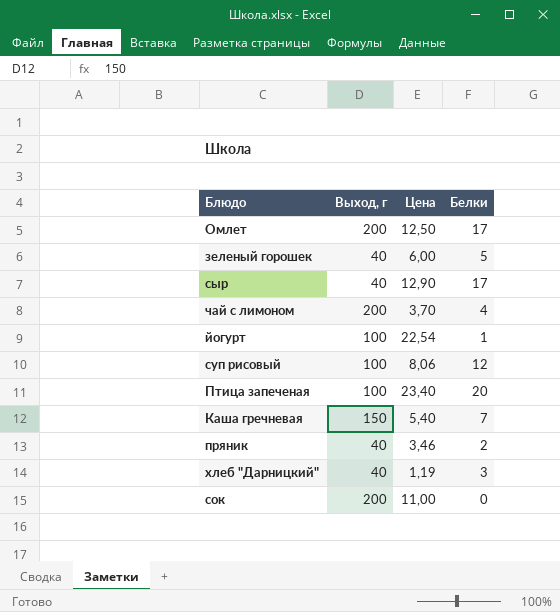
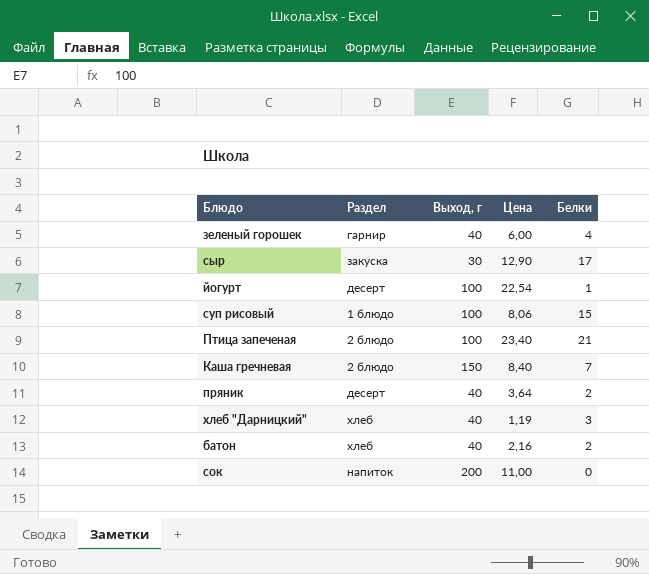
column Раздел | position: none -> 2
row Омлет: 200 | 12,50 | 17 -> none
row чай с лимоном: 200 | 3,70 | 4 -> none
зеленый горошек | Белки: 5 -> 4
сыр | Выход, г: 40 -> 30
суп рисовый | Белки: 12 -> 15
Птица запеченая | Белки: 20 -> 21
Каша гречневая | Цена: 5,40 -> 8,40
пряник | Цена: 3,46 -> 3,64
row батон: none -> хлеб | 40 | 2,16 | 2

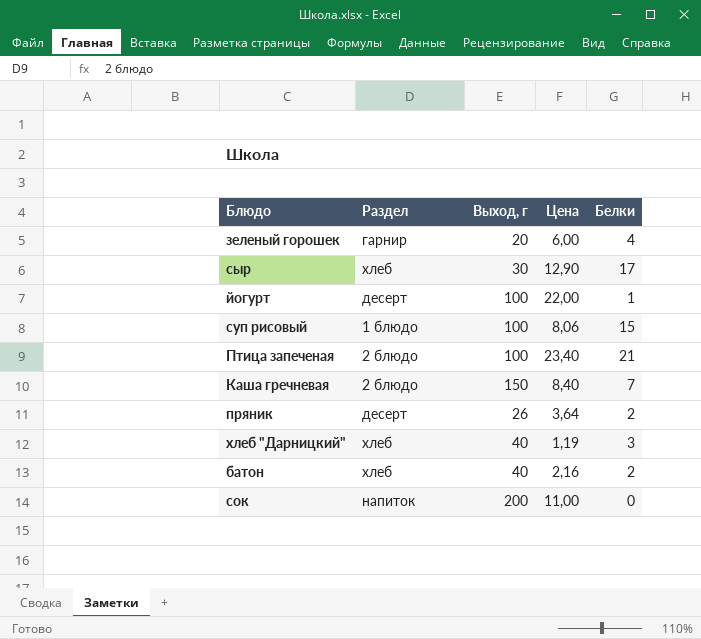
зеленый горошек | Выход, г: 40 -> 20
сыр | Раздел: закуска -> хлеб
йогурт | Цена: 22,54 -> 22,00
пряник | Выход, г: 40 -> 26

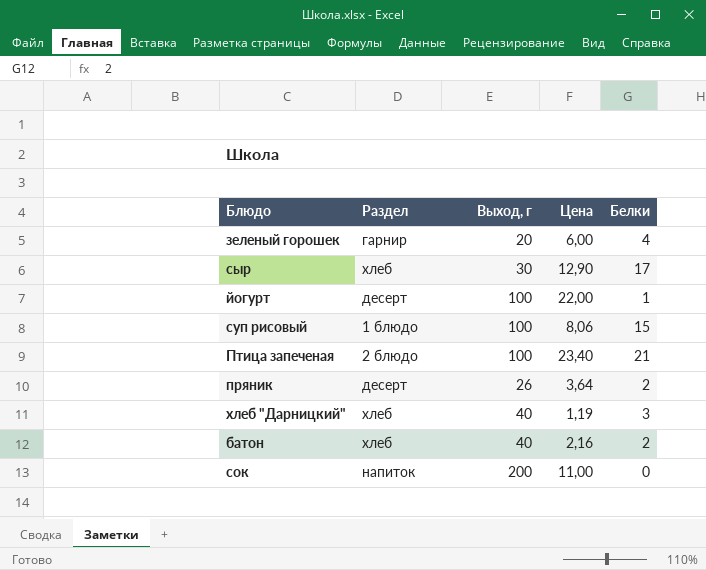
row Каша гречневая: 2 блюдо | 150 | 8,40 | 7 -> none

